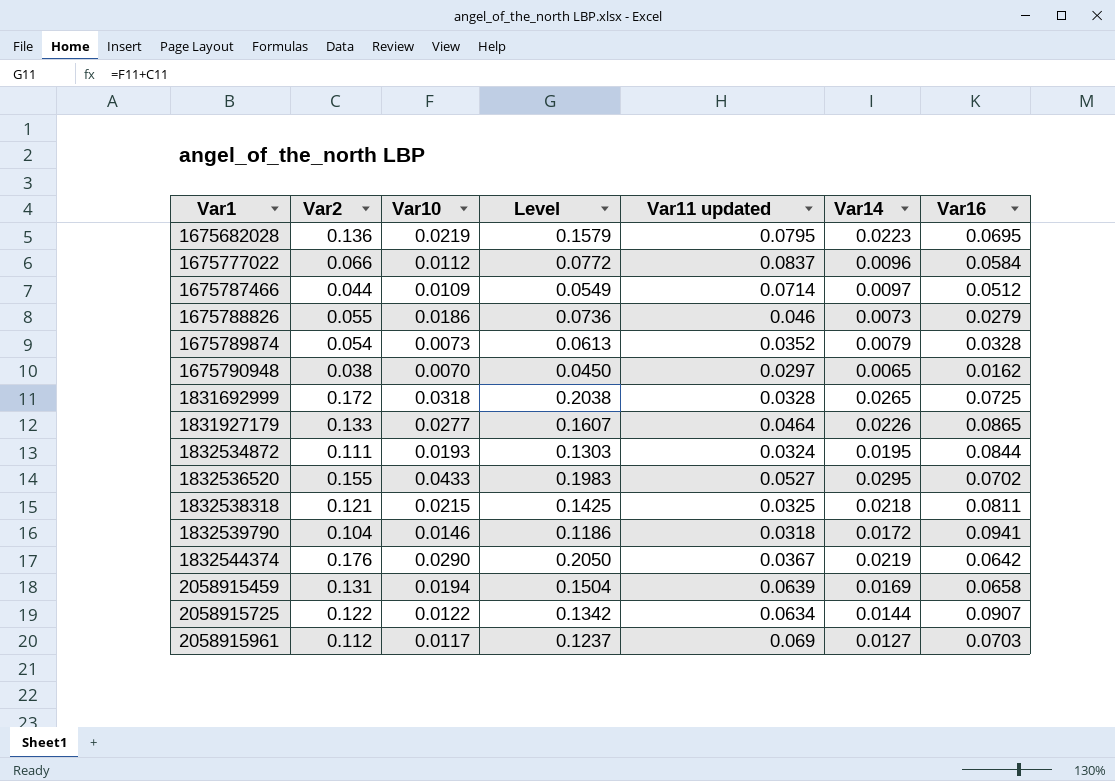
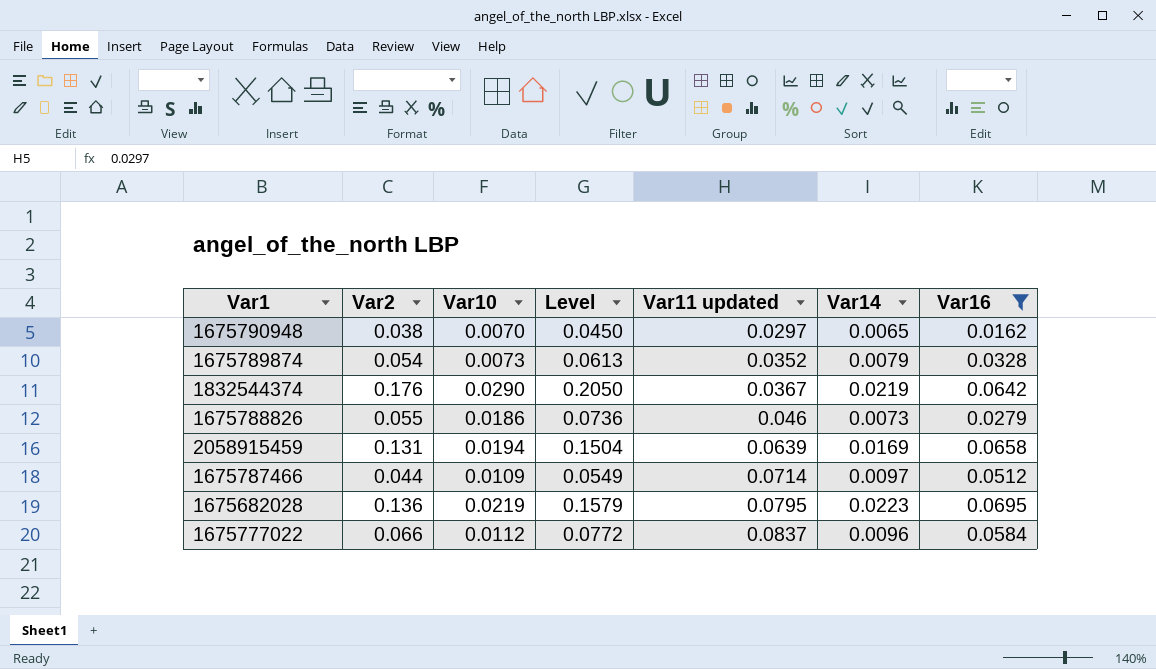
filter: none -> Var16 <= 0.0695
row order: Var1 ascending -> Var11 updated ascending

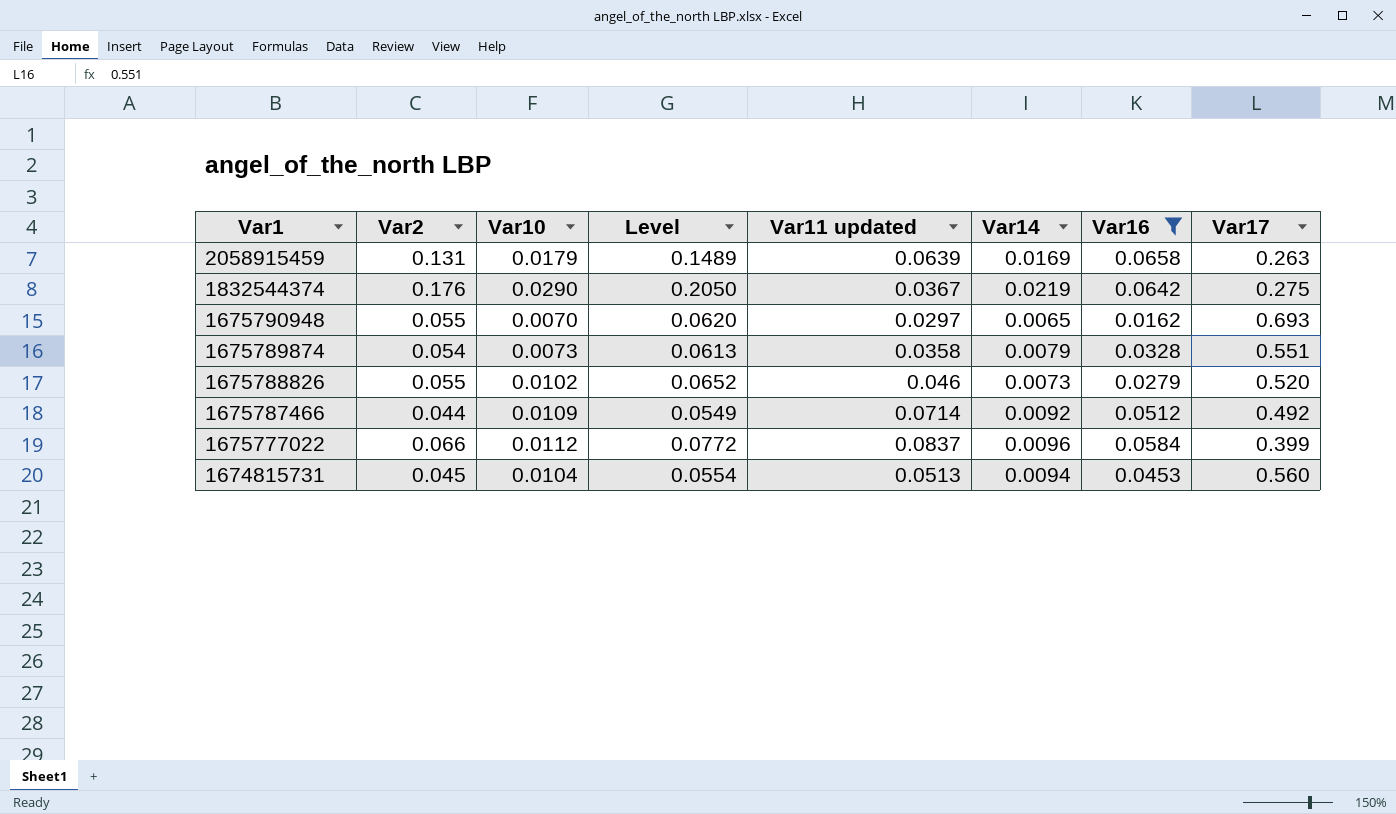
row order: Var11 updated ascending -> Var1 descending
column Var17 | position: none -> 8
row 1675682028: 0.136 | 0.0219 | 0.1579 | 0.0795 | 0.0223 | 0.0695 -> none
2058915459 | Var10: 0.0194 -> 0.0179
2058915459 | Level: 0.1504 -> 0.1489
1675790948 | Var2: 0.038 -> 0.055
1675790948 | Level: 0.0450 -> 0.0620
1675789874 | Var11 updated: 0.0352 -> 0.0358
1675788826 | Var10: 0.0186 -> 0.0102
1675788826 | Level: 0.0736 -> 0.0652
1675787466 | Var14: 0.0097 -> 0.0092
row 1674815731: none -> 0.045 | 0.0104 | 0.0554 | 0.0513 | 0.0094 | 0.0453 | 0.560

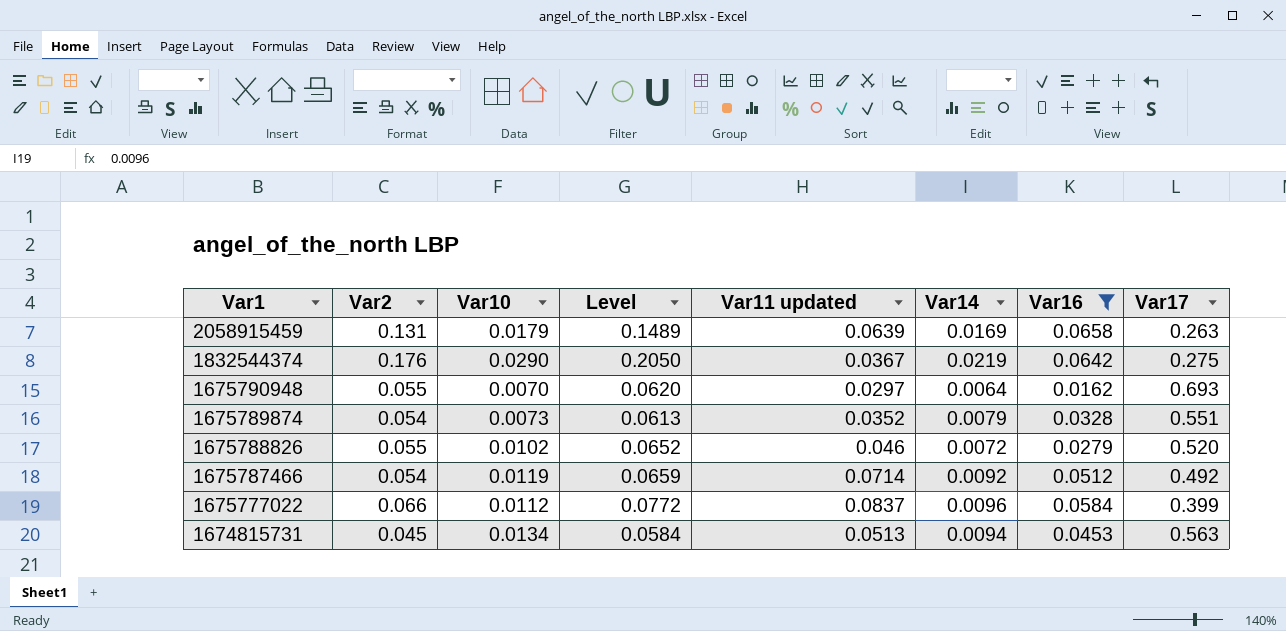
1675790948 | Var14: 0.0065 -> 0.0064
1675789874 | Var11 updated: 0.0358 -> 0.0352
1675788826 | Var14: 0.0073 -> 0.0072
1675787466 | Var2: 0.044 -> 0.054
1675787466 | Var10: 0.0109 -> 0.0119
1675787466 | Level: 0.0549 -> 0.0659
1674815731 | Var10: 0.0104 -> 0.0134
1674815731 | Level: 0.0554 -> 0.0584
1674815731 | Var17: 0.560 -> 0.563

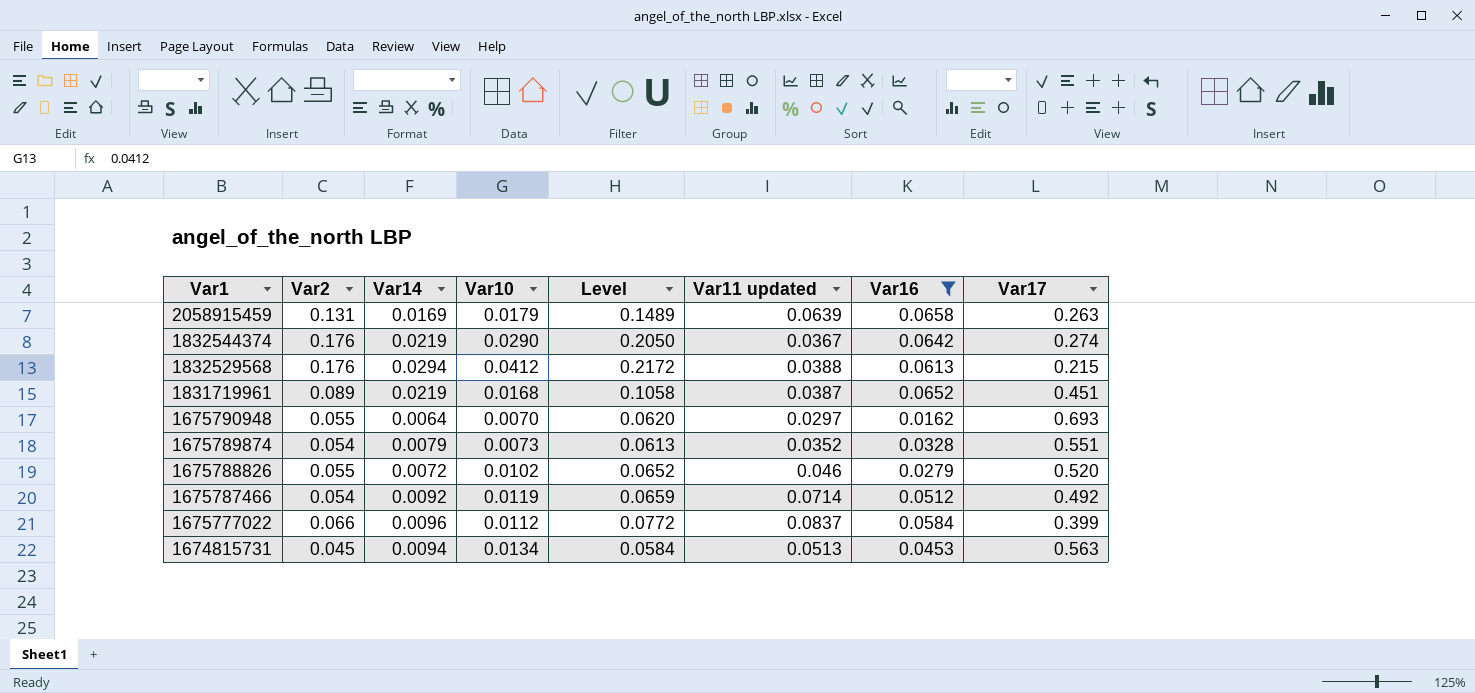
column Var14 | position: 6 -> 3
1832544374 | Var17: 0.275 -> 0.274
row 1832529568: none -> 0.176 | 0.0294 | 0.0412 | 0.2172 | 0.0388 | 0.0613 | 0.215
row 1831719961: none -> 0.089 | 0.0219 | 0.0168 | 0.1058 | 0.0387 | 0.0652 | 0.451

